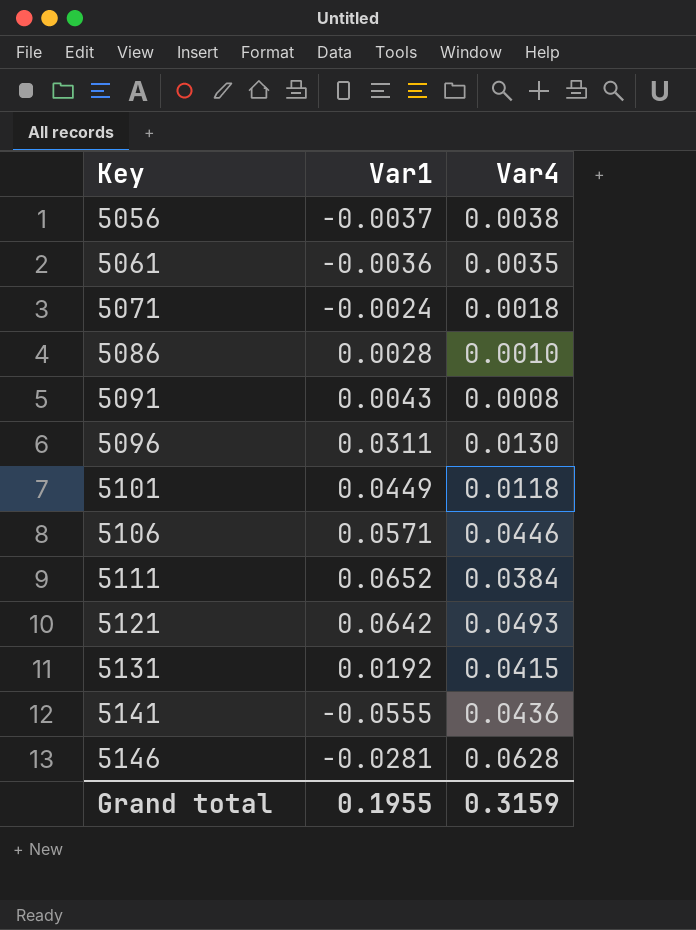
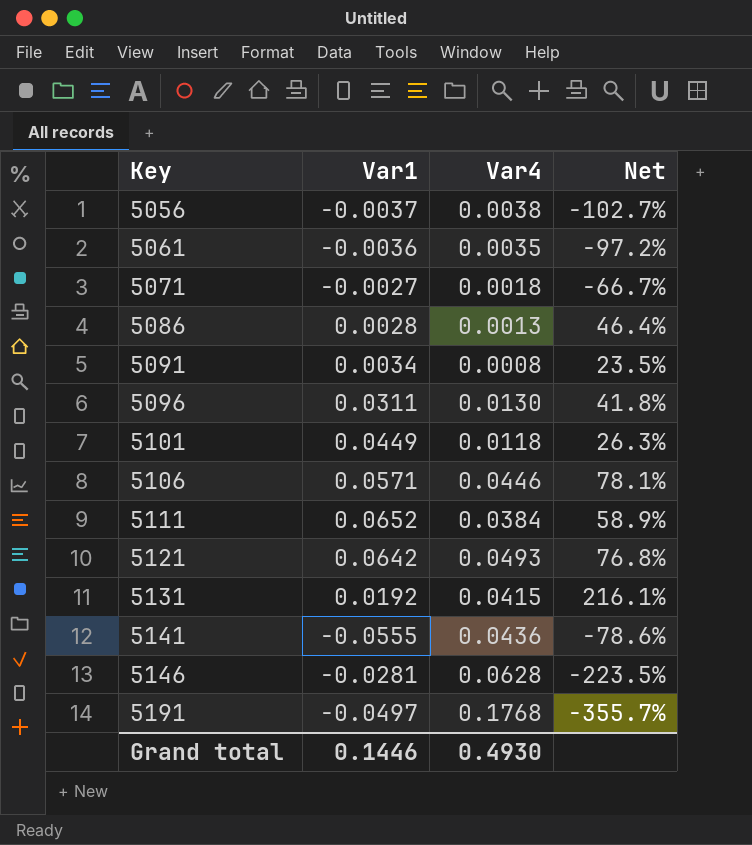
column Net | formula: none -> [Var4] / [Var1]
5071 | Var1: -0.0024 -> -0.0027
5086 | Var4: 0.0010 -> 0.0013
5091 | Var1: 0.0043 -> 0.0034
row 5191: none -> -0.0497 | 0.1768 | -355.7%
Grand total | Var1: 0.1955 -> 0.1446
Grand total | Var4: 0.3159 -> 0.4930

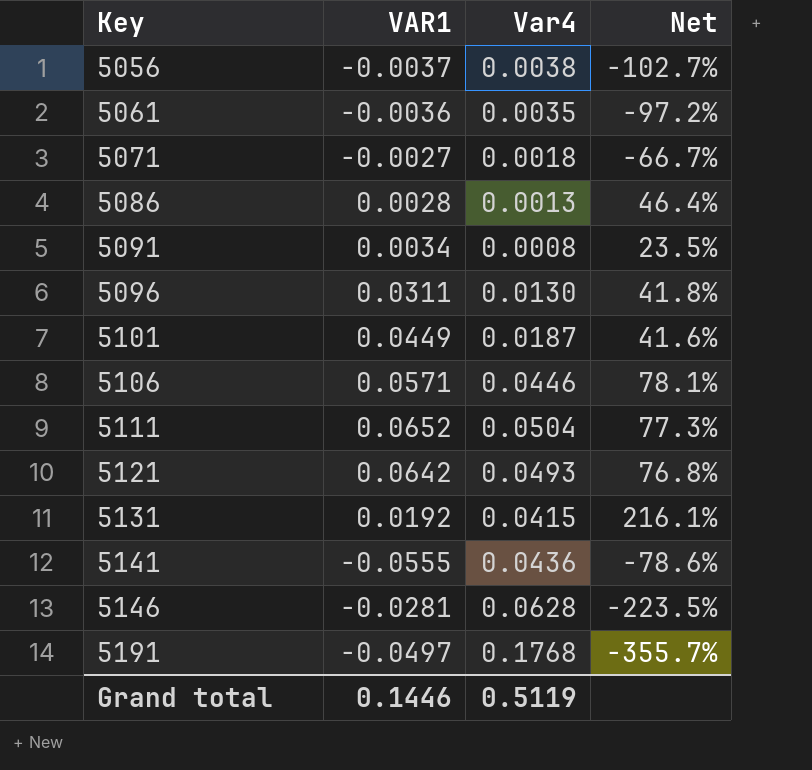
column name: Var1 -> VAR1
5101 | Var4: 0.0118 -> 0.0187
5101 | Net: 26.3% -> 41.6%
5111 | Var4: 0.0384 -> 0.0504
5111 | Net: 58.9% -> 77.3%
Grand total | Var4: 0.4930 -> 0.5119

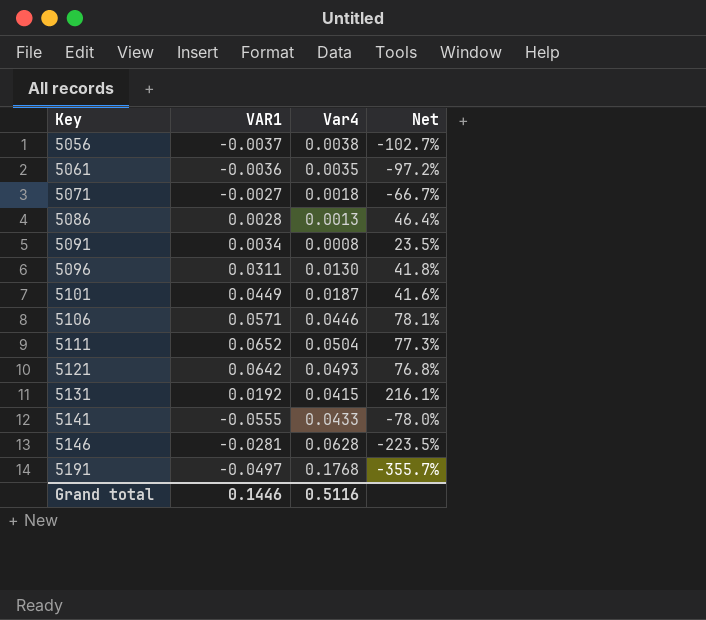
5141 | Var4: 0.0436 -> 0.0433
5141 | Net: -78.6% -> -78.0%
Grand total | Var4: 0.5119 -> 0.5116

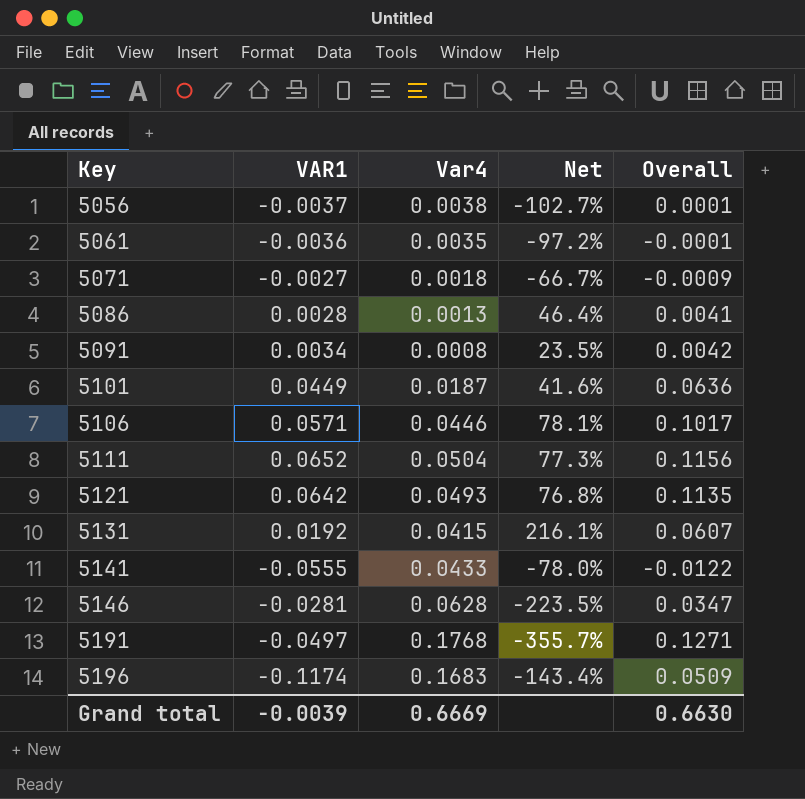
column Overall | formula: none -> [VAR1] + [Var4]
row 5096: 0.0311 | 0.0130 | 41.8% -> none
row 5196: none -> -0.1174 | 0.1683 | -143.4% | 0.0509
Grand total | VAR1: 0.1446 -> -0.0039
Grand total | Var4: 0.5116 -> 0.6669

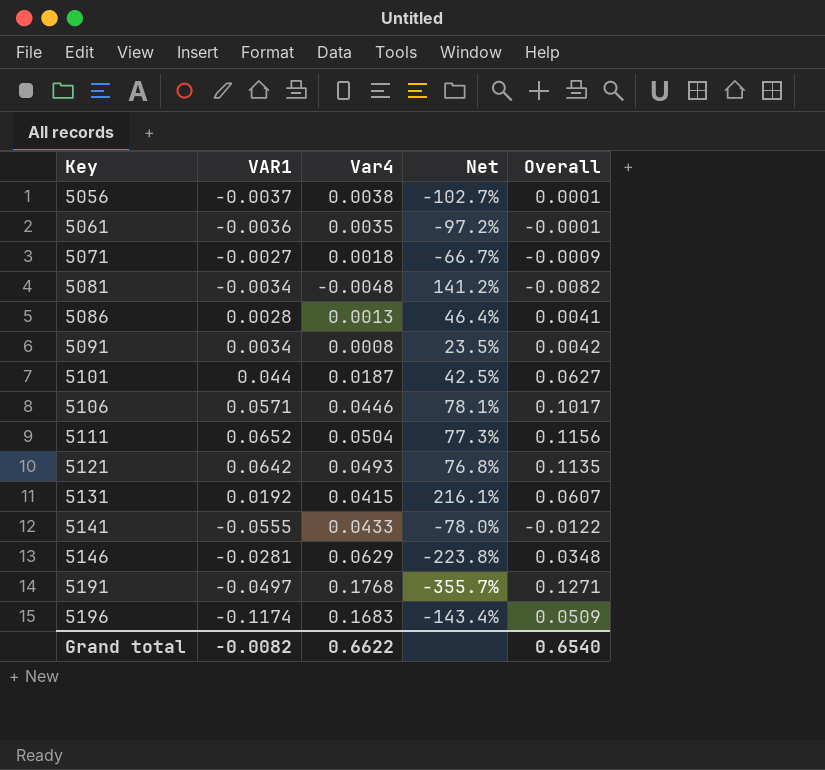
row 5081: none -> -0.0034 | -0.0048 | 141.2% | -0.0082
5101 | VAR1: 0.0449 -> 0.044
5101 | Net: 41.6% -> 42.5%
5101 | Overall: 0.0636 -> 0.0627
5146 | Var4: 0.0628 -> 0.0629
5146 | Net: -223.5% -> -223.8%
5146 | Overall: 0.0347 -> 0.0348
Grand total | VAR1: -0.0039 -> -0.0082
Grand total | Var4: 0.6669 -> 0.6622
Grand total | Overall: 0.6630 -> 0.6540

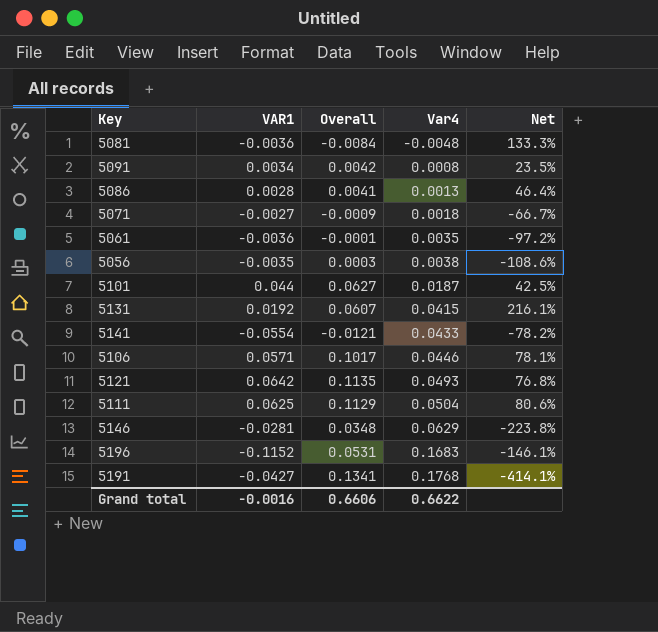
row order: Key ascending -> Var4 ascending
column Overall | position: 5 -> 3
5081 | VAR1: -0.0034 -> -0.0036
5081 | Overall: -0.0082 -> -0.0084
5081 | Net: 141.2% -> 133.3%
5056 | VAR1: -0.0037 -> -0.0035
5056 | Overall: 0.0001 -> 0.0003
5056 | Net: -102.7% -> -108.6%
5141 | VAR1: -0.0555 -> -0.0554
5141 | Overall: -0.0122 -> -0.0121
5141 | Net: -78.0% -> -78.2%
5111 | VAR1: 0.0652 -> 0.0625
5111 | Overall: 0.1156 -> 0.1129
5111 | Net: 77.3% -> 80.6%
5196 | VAR1: -0.1174 -> -0.1152
5196 | Overall: 0.0509 -> 0.0531
5196 | Net: -143.4% -> -146.1%
5191 | VAR1: -0.0497 -> -0.0427
5191 | Overall: 0.1271 -> 0.1341
5191 | Net: -355.7% -> -414.1%
Grand total | VAR1: -0.0082 -> -0.0016
Grand total | Overall: 0.6540 -> 0.6606

